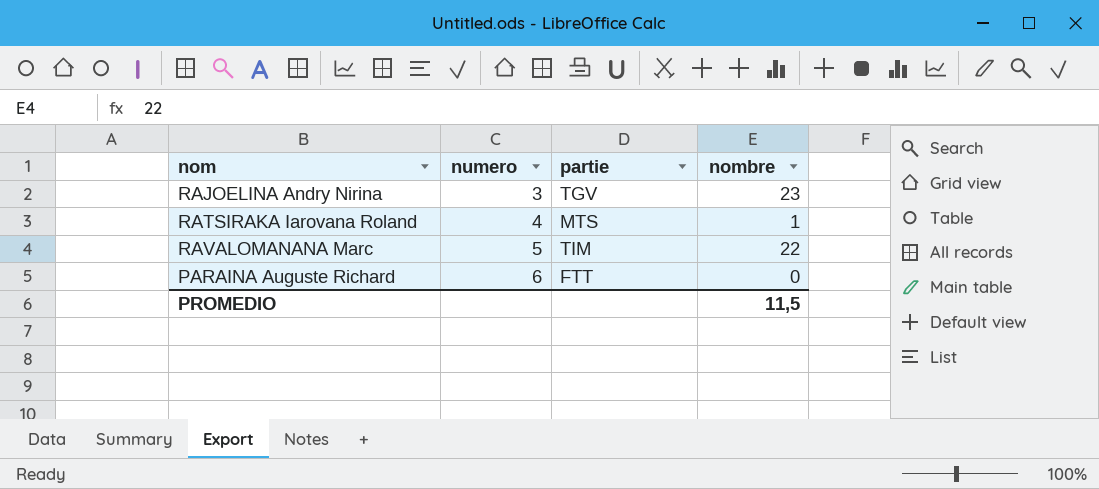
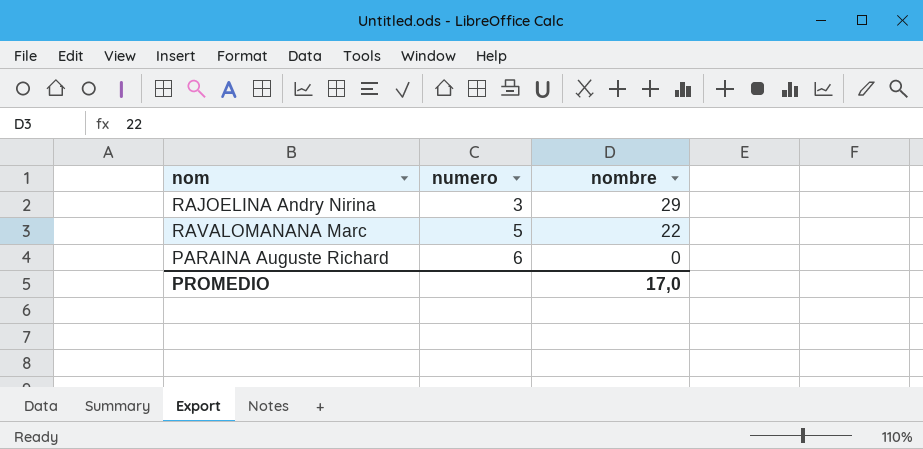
column partie | position: 3 -> none
row RATSIRAKA Iarovana Roland: 4 | MTS | 1 -> none
RAJOELINA Andry Nirina | nombre: 23 -> 29
PROMEDIO | nombre: 11,5 -> 17,0

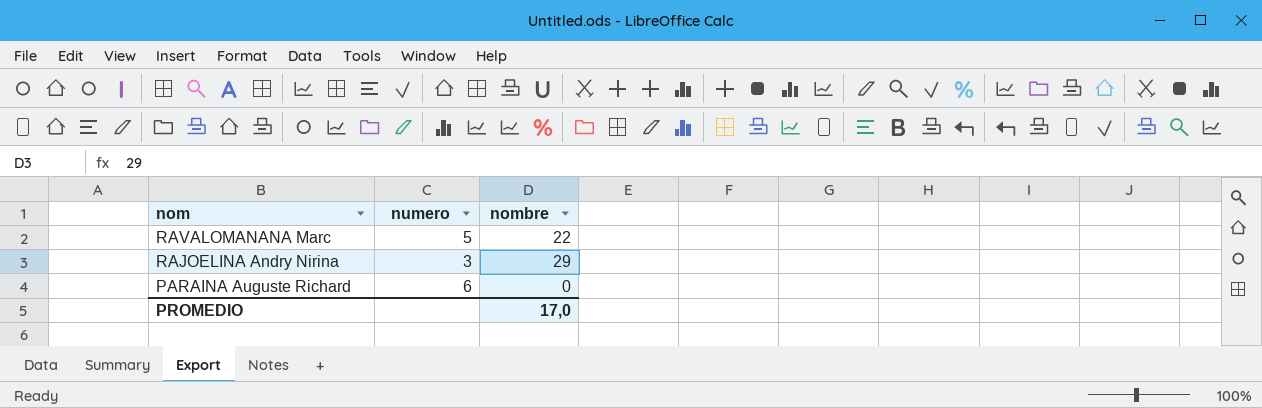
row order: numero ascending -> nom descending

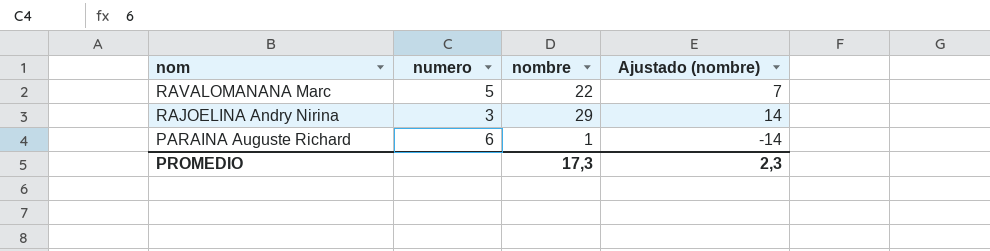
column Ajustado (nombre) | formula: none -> [nombre] - 15
PARAINA Auguste Richard | nombre: 0 -> 1
PROMEDIO | nombre: 17,0 -> 17,3

